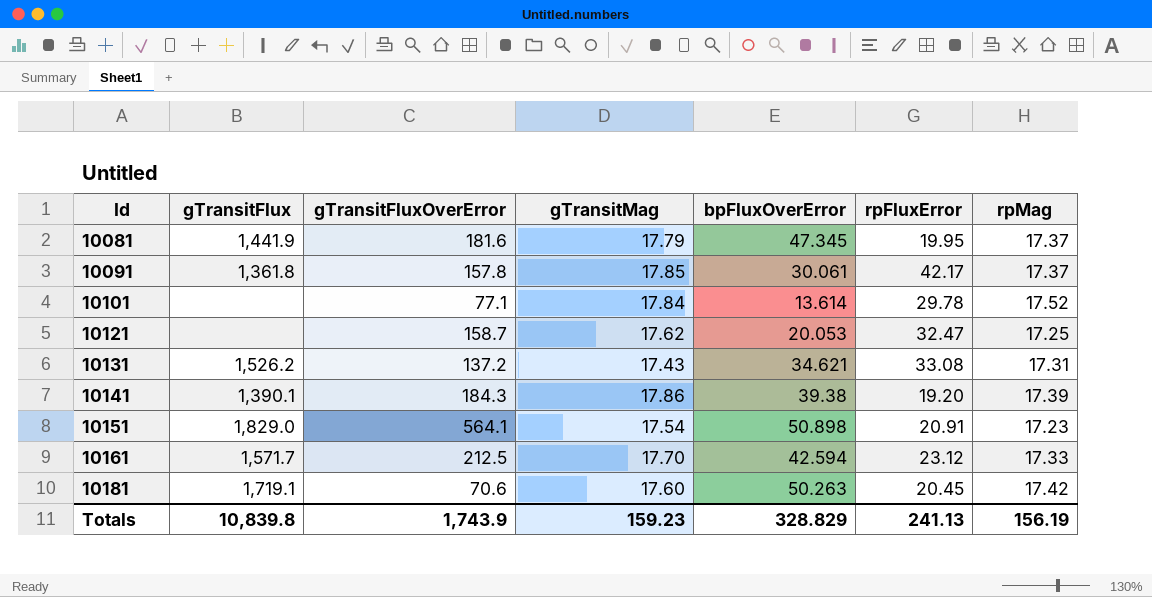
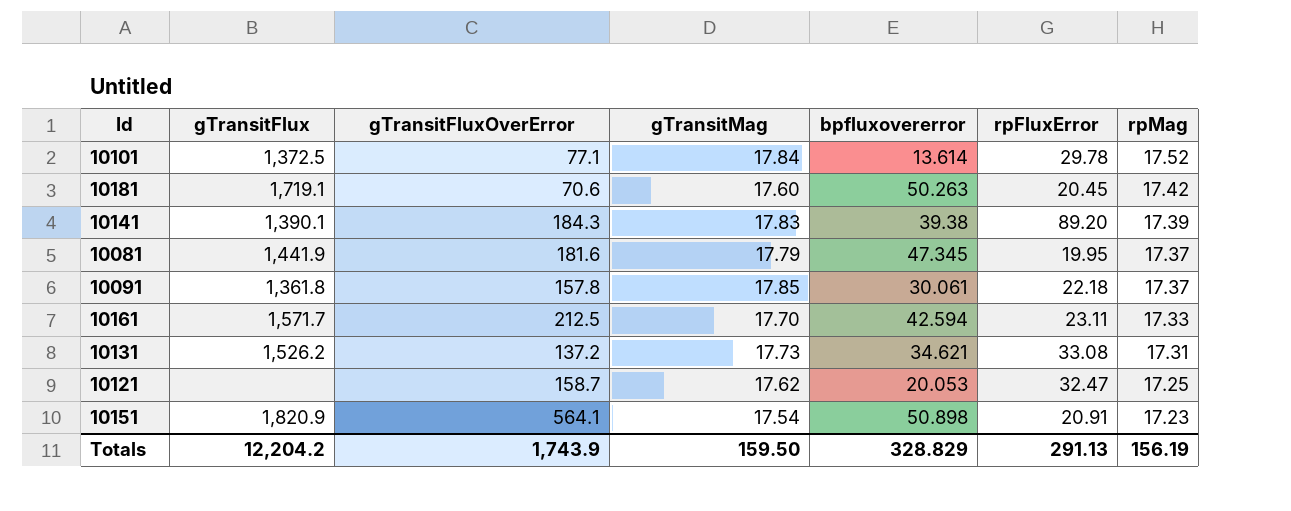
row order: Id ascending -> rpMag descending
column name: bpFluxOverError -> bpfluxovererror
10101 | gTransitFlux: none -> 1,372.5
10141 | gTransitMag: 17.86 -> 17.83
10141 | rpFluxError: 19.20 -> 89.20
10091 | rpFluxError: 42.17 -> 22.18
10161 | rpFluxError: 23.12 -> 23.11
10131 | gTransitMag: 17.43 -> 17.73
10151 | gTransitFlux: 1,829.0 -> 1,820.9
Totals | gTransitFlux: 10,839.8 -> 12,204.2
Totals | gTransitMag: 159.23 -> 159.50
Totals | rpFluxError: 241.13 -> 291.13

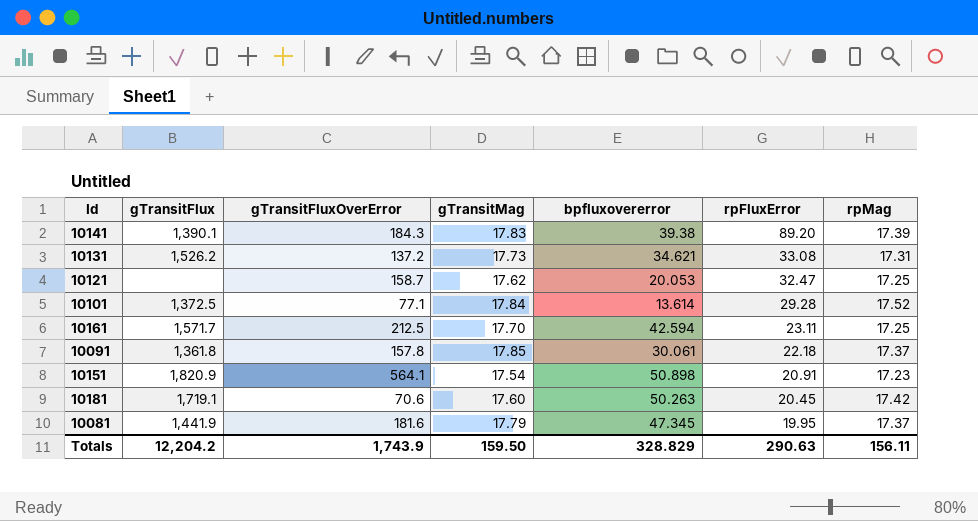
row order: rpMag descending -> rpFluxError descending
10101 | rpFluxError: 29.78 -> 29.28
10161 | rpMag: 17.33 -> 17.25
Totals | rpFluxError: 291.13 -> 290.63
Totals | rpMag: 156.19 -> 156.11

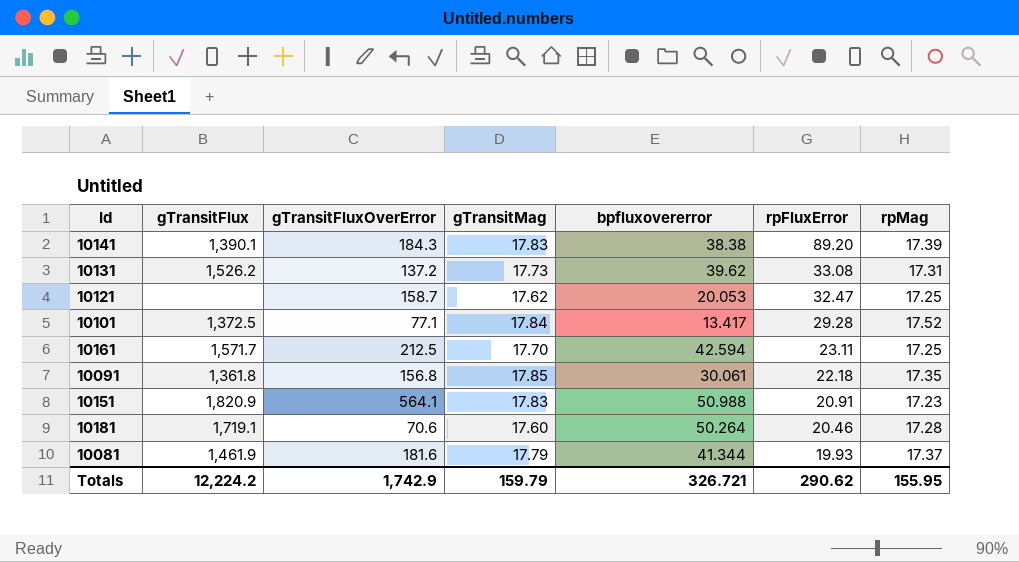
10141 | bpfluxovererror: 39.38 -> 38.38
10131 | bpfluxovererror: 34.621 -> 39.62
10101 | bpfluxovererror: 13.614 -> 13.417
10091 | gTransitFluxOverError: 157.8 -> 156.8
10091 | rpMag: 17.37 -> 17.35
10151 | gTransitMag: 17.54 -> 17.83
10151 | bpfluxovererror: 50.898 -> 50.988
10181 | bpfluxovererror: 50.263 -> 50.264
10181 | rpFluxError: 20.45 -> 20.46
10181 | rpMag: 17.42 -> 17.28
10081 | gTransitFlux: 1,441.9 -> 1,461.9
10081 | bpfluxovererror: 47.345 -> 41.344
10081 | rpFluxError: 19.95 -> 19.93
Totals | gTransitFlux: 12,204.2 -> 12,224.2
Totals | gTransitFluxOverError: 1,743.9 -> 1,742.9
Totals | gTransitMag: 159.50 -> 159.79
Totals | bpfluxovererror: 328.829 -> 326.721
Totals | rpFluxError: 290.63 -> 290.62
Totals | rpMag: 156.11 -> 155.95

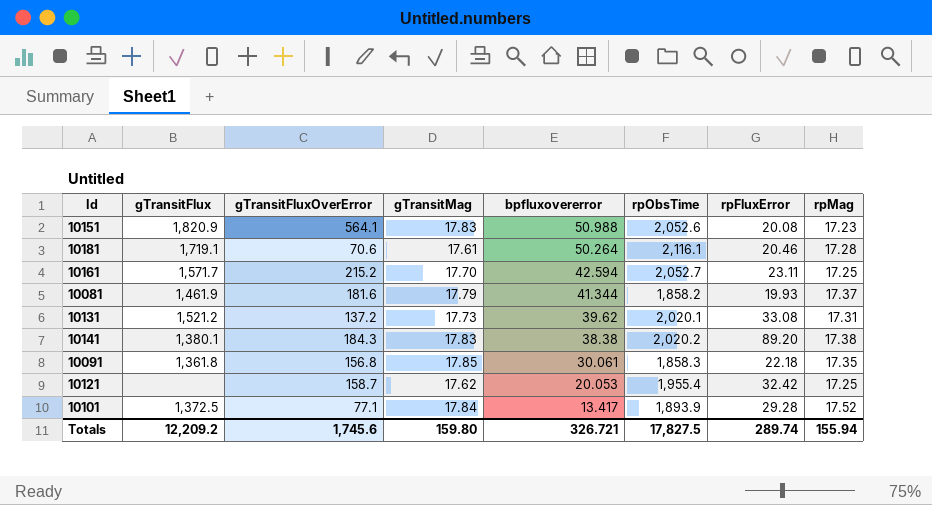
row order: rpFluxError descending -> bpfluxovererror descending
column rpObsTime | position: none -> 6
10151 | rpFluxError: 20.91 -> 20.08
10181 | gTransitMag: 17.60 -> 17.61
10161 | gTransitFluxOverError: 212.5 -> 215.2
10131 | gTransitFlux: 1,526.2 -> 1,521.2
10141 | gTransitFlux: 1,390.1 -> 1,380.1
10141 | rpMag: 17.39 -> 17.38
10121 | rpFluxError: 32.47 -> 32.42
Totals | gTransitFlux: 12,224.2 -> 12,209.2
Totals | gTransitFluxOverError: 1,742.9 -> 1,745.6
Totals | gTransitMag: 159.79 -> 159.80
Totals | rpFluxError: 290.62 -> 289.74
Totals | rpMag: 155.95 -> 155.94

